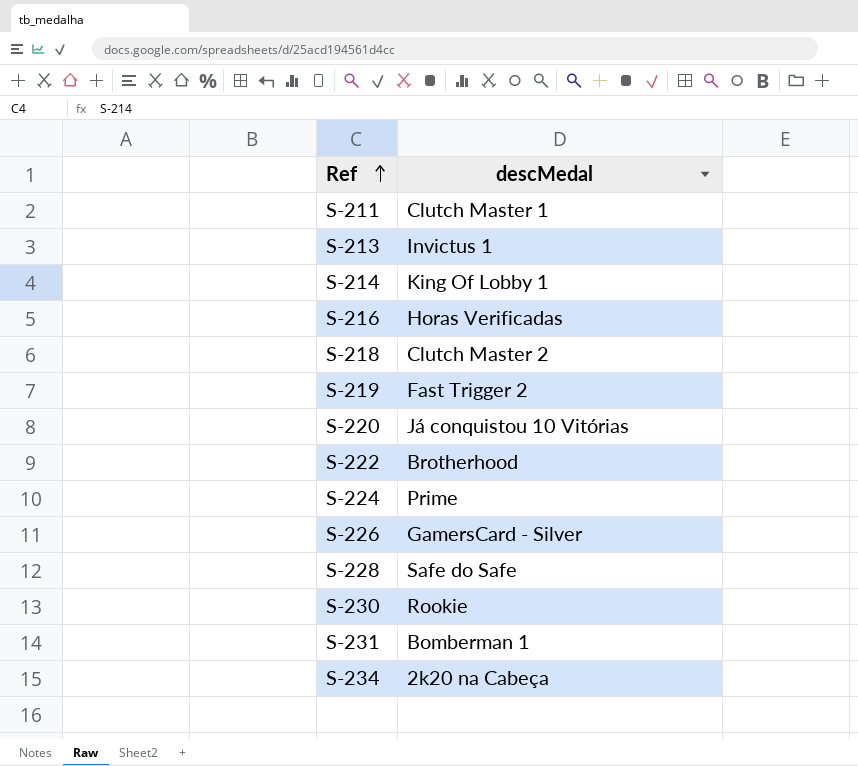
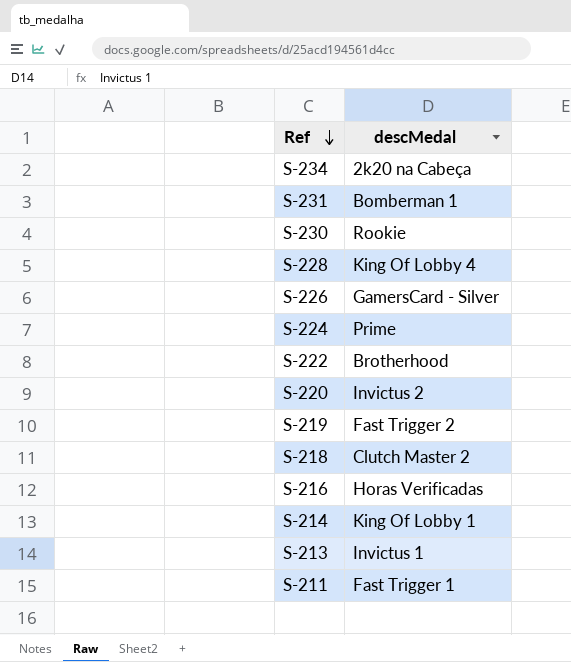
row order: Ref ascending -> Ref descending
S-228 | descMedal: Safe do Safe -> King Of Lobby 4
S-220 | descMedal: Já conquistou 10 Vitórias -> Invictus 2
S-211 | descMedal: Clutch Master 1 -> Fast Trigger 1

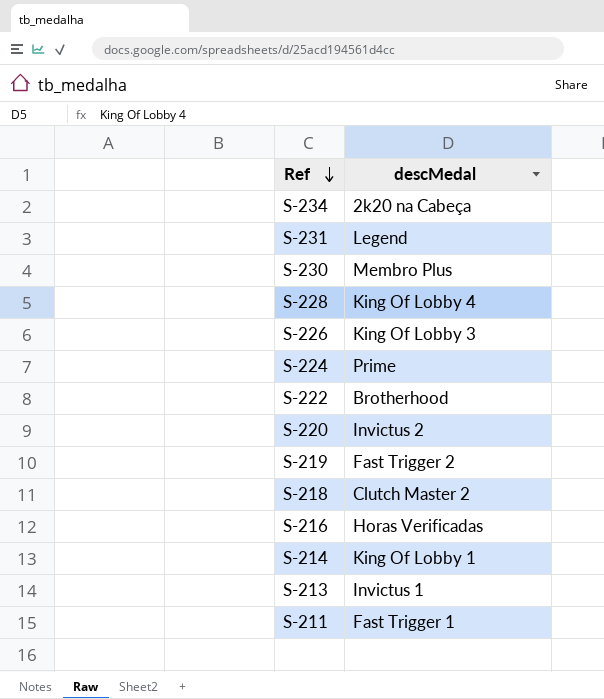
S-231 | descMedal: Bomberman 1 -> Legend
S-230 | descMedal: Rookie -> Membro Plus
S-226 | descMedal: GamersCard - Silver -> King Of Lobby 3

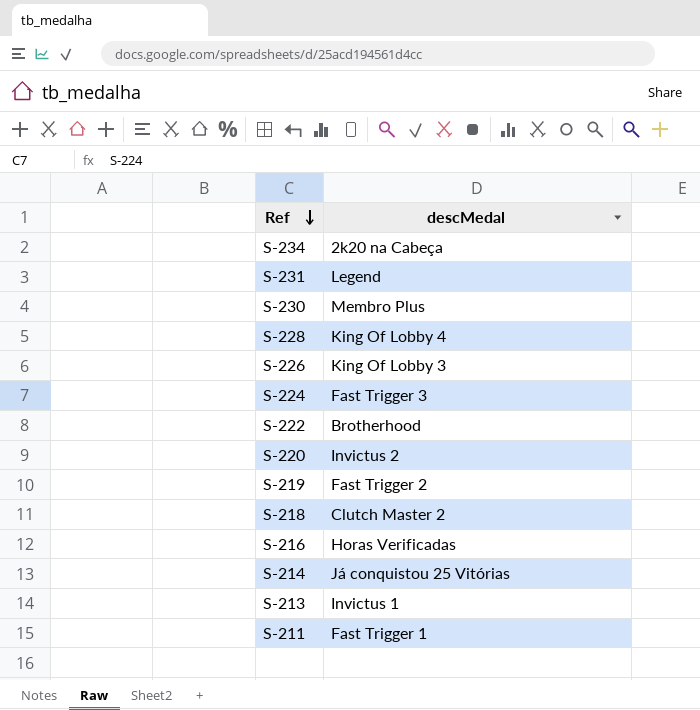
S-224 | descMedal: Prime -> Fast Trigger 3
S-214 | descMedal: King Of Lobby 1 -> Já conquistou 25 Vitórias

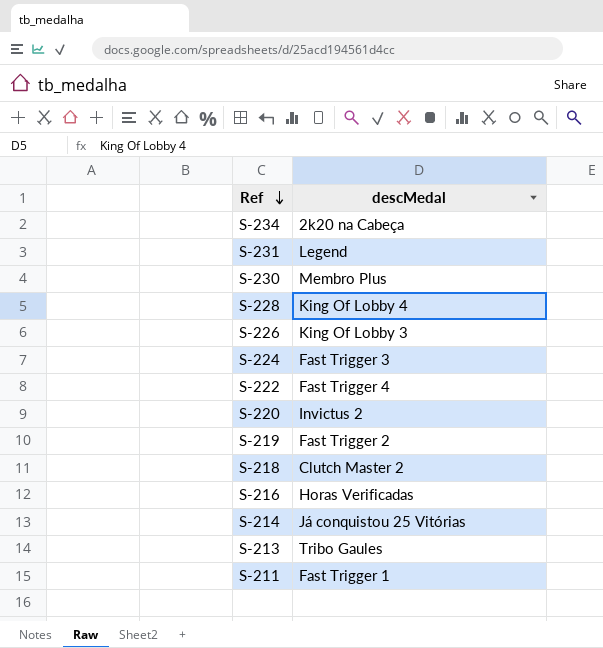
S-222 | descMedal: Brotherhood -> Fast Trigger 4
S-213 | descMedal: Invictus 1 -> Tribo Gaules

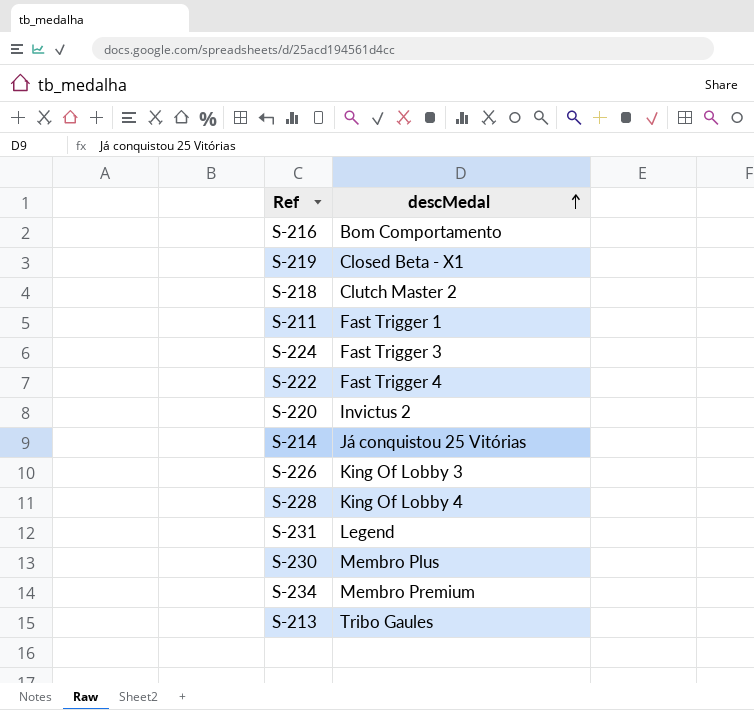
row order: Ref descending -> descMedal ascending
S-216 | descMedal: Horas Verificadas -> Bom Comportamento
S-219 | descMedal: Fast Trigger 2 -> Closed Beta - X1
S-234 | descMedal: 2k20 na Cabeça -> Membro Premium

